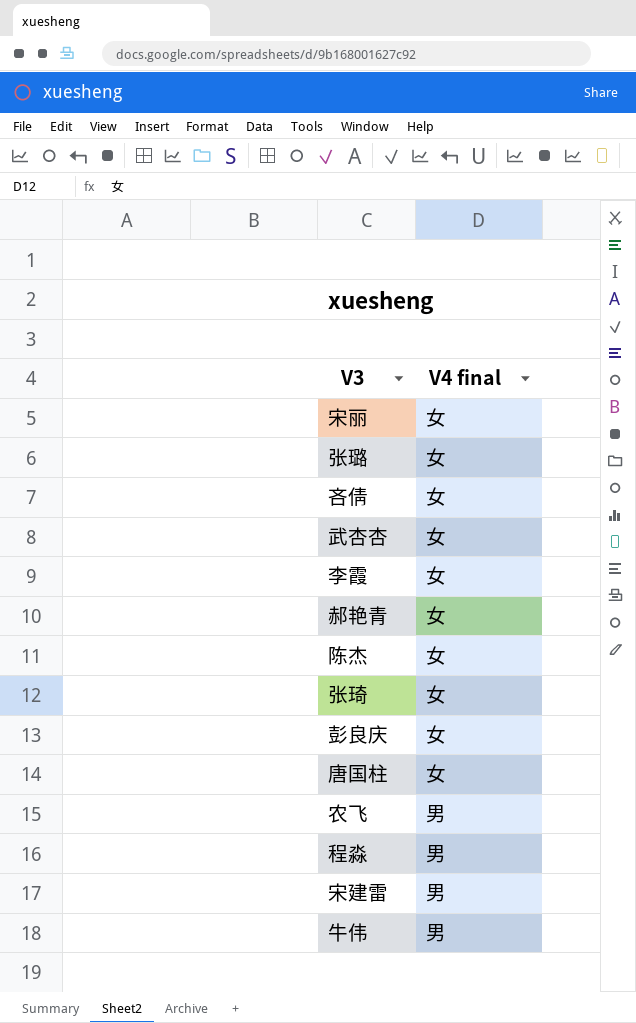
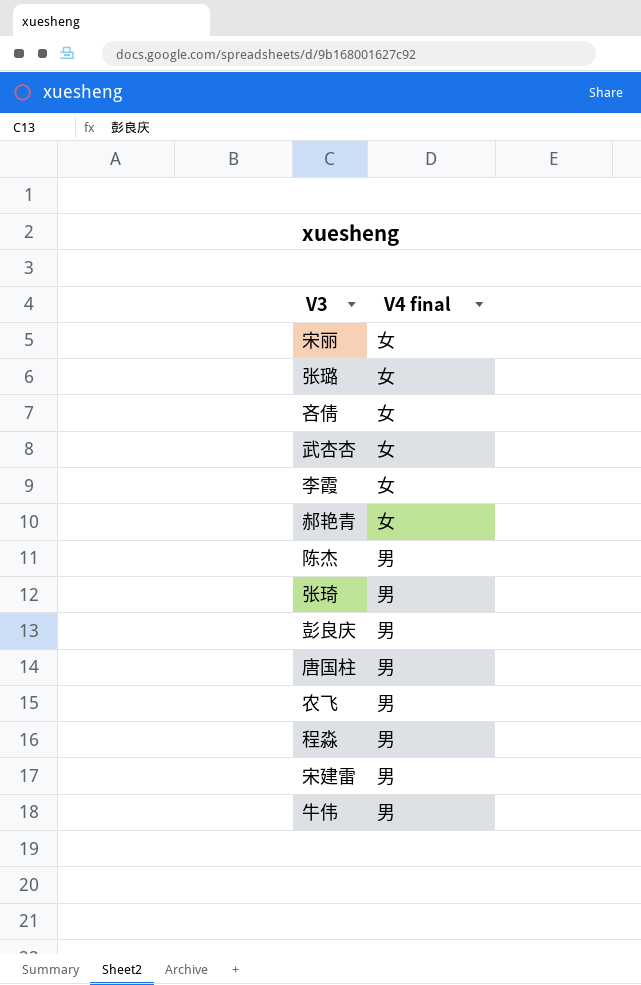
陈杰 | V4 final: 女 -> 男
张琦 | V4 final: 女 -> 男
彭良庆 | V4 final: 女 -> 男
唐国柱 | V4 final: 女 -> 男

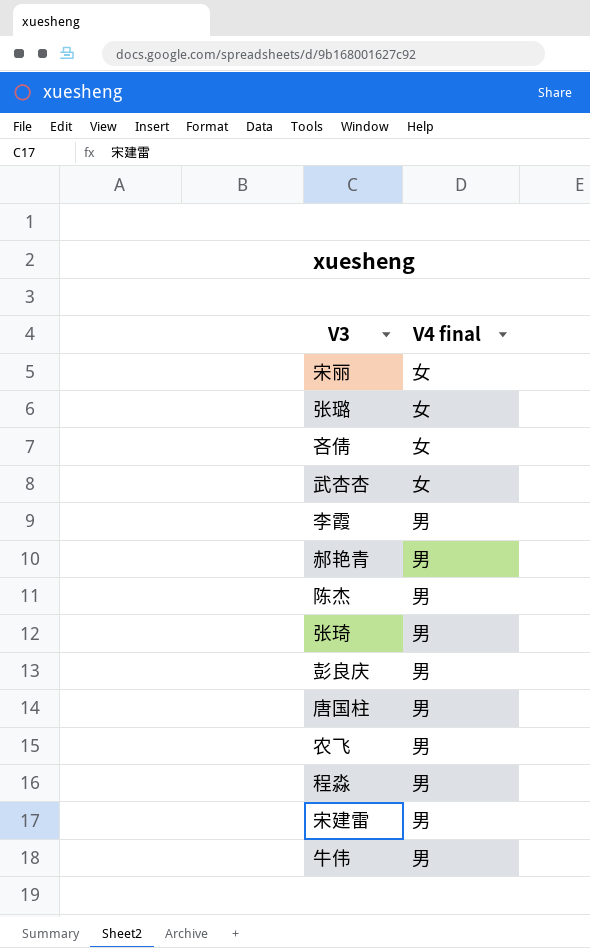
李霞 | V4 final: 女 -> 男
郝艳青 | V4 final: 女 -> 男

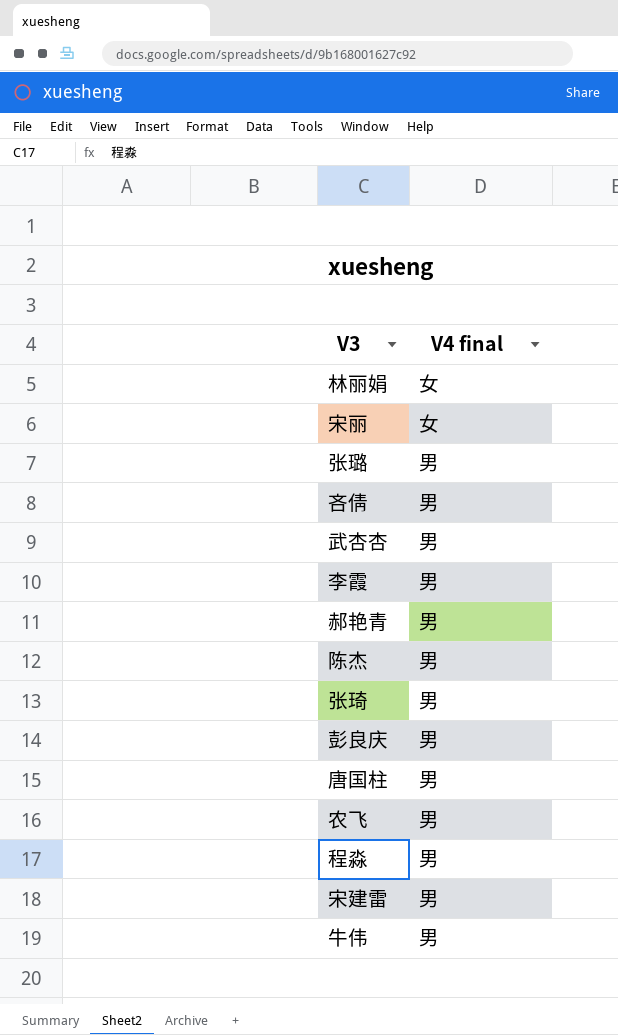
row 林丽娟: none -> 女
张璐 | V4 final: 女 -> 男
吝倩 | V4 final: 女 -> 男
武杏杏 | V4 final: 女 -> 男

